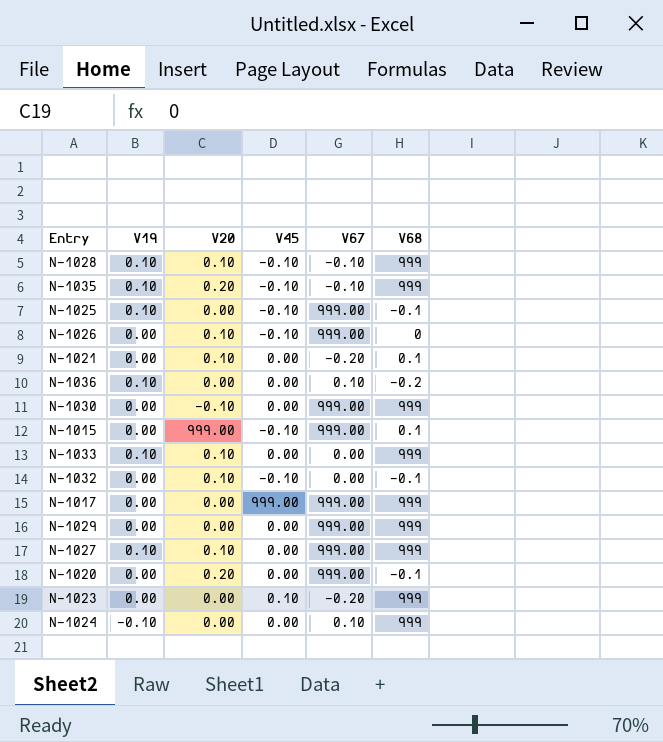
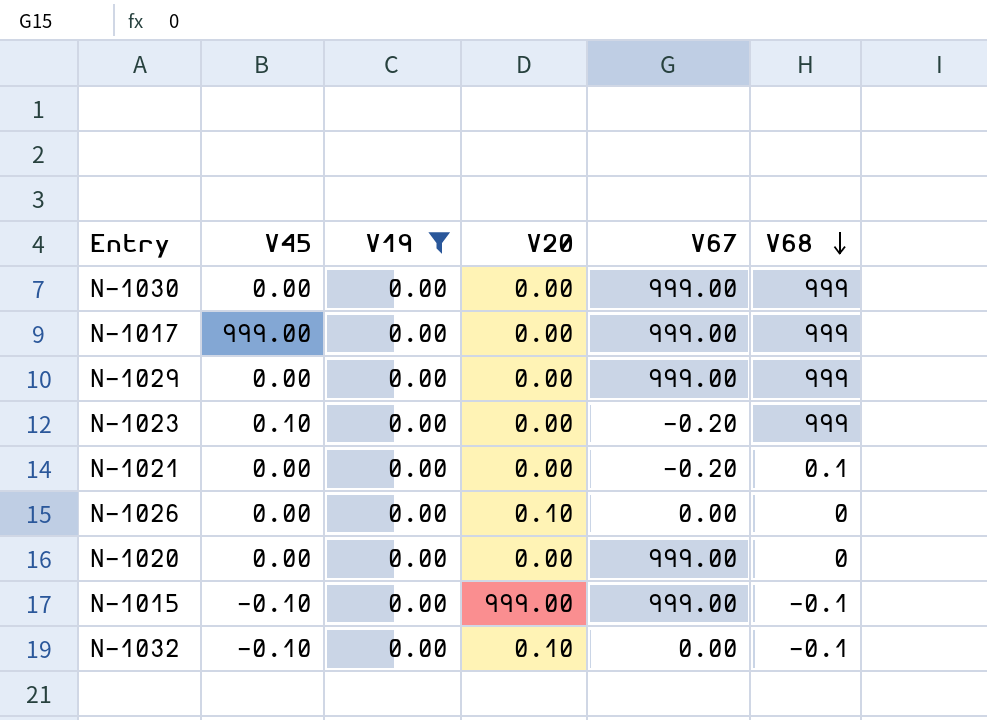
filter: none -> V19 = 0.00
row order: none -> V68 descending
column V45 | position: 4 -> 2
N-1030 | V20: -0.10 -> 0.00
N-1021 | V20: 0.10 -> 0.00
N-1026 | V45: -0.10 -> 0.00
N-1026 | V67: 999.00 -> 0.00
N-1020 | V20: 0.20 -> 0.00
N-1020 | V68: -0.1 -> 0
N-1015 | V68: 0.1 -> -0.1

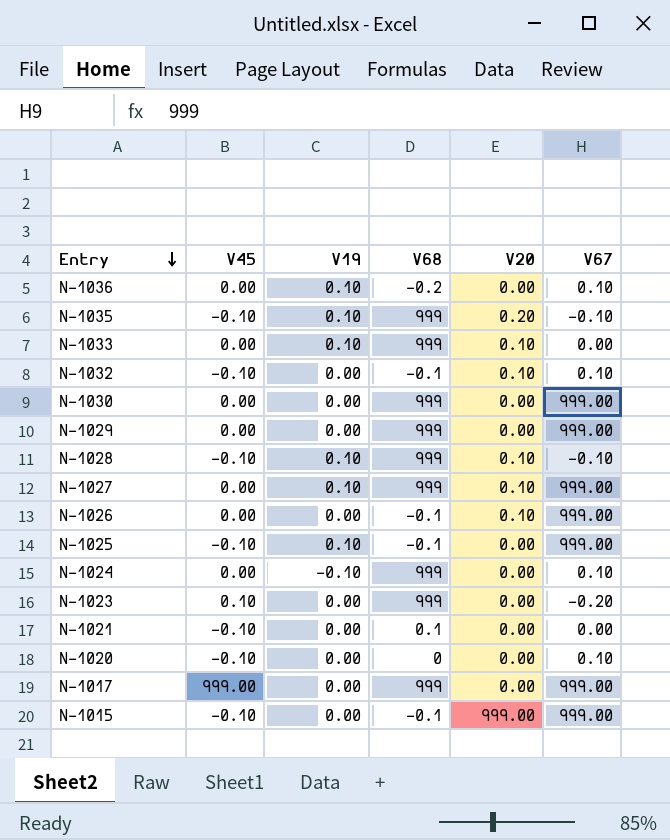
filter: V19 = 0.00 -> none
row order: V68 descending -> Entry descending
column V68 | position: 6 -> 4
N-1032 | V67: 0.00 -> 0.10
N-1026 | V68: 0 -> -0.1
N-1026 | V67: 0.00 -> 999.00
N-1021 | V45: 0.00 -> -0.10
N-1021 | V67: -0.20 -> 0.00
N-1020 | V45: 0.00 -> -0.10
N-1020 | V67: 999.00 -> 0.10

